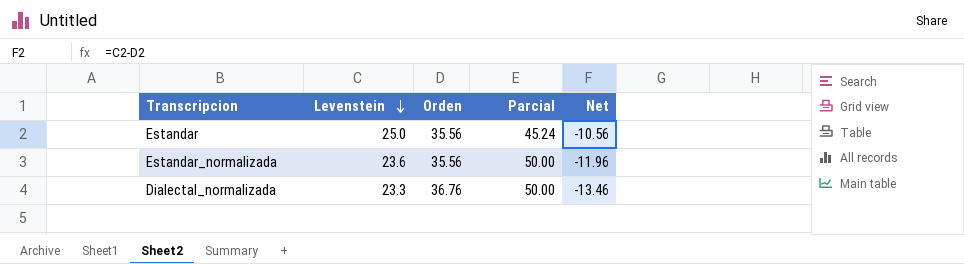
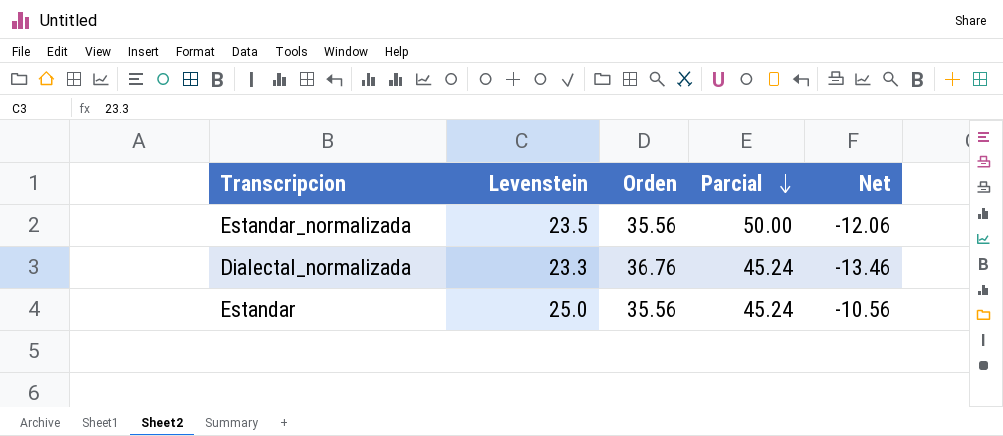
row order: Levenstein descending -> Parcial descending
Estandar_normalizada | Levenstein: 23.6 -> 23.5
Estandar_normalizada | Net: -11.96 -> -12.06
Dialectal_normalizada | Parcial: 50.00 -> 45.24

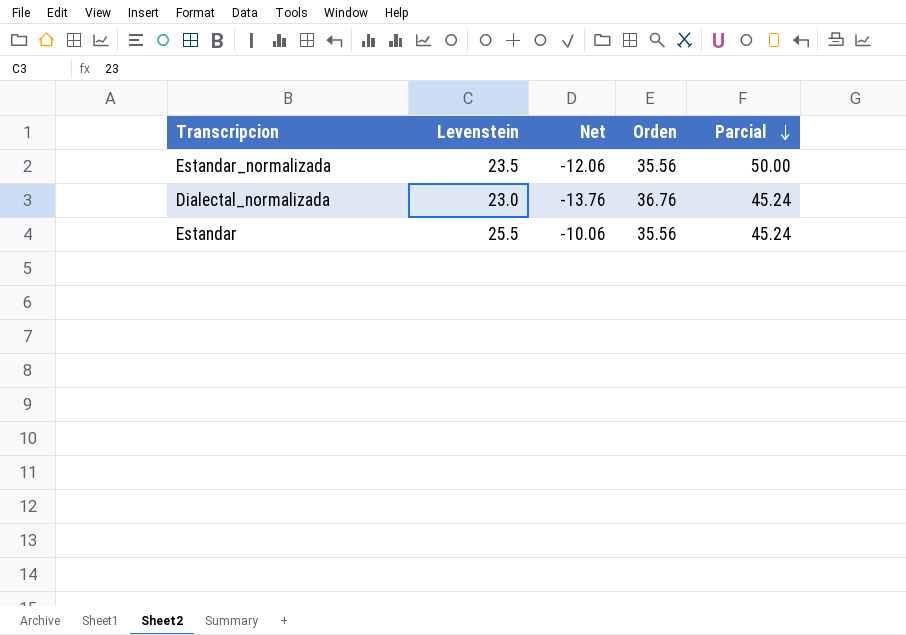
column Net | position: 5 -> 3
Dialectal_normalizada | Levenstein: 23.3 -> 23.0
Dialectal_normalizada | Net: -13.46 -> -13.76
Estandar | Levenstein: 25.0 -> 25.5
Estandar | Net: -10.56 -> -10.06

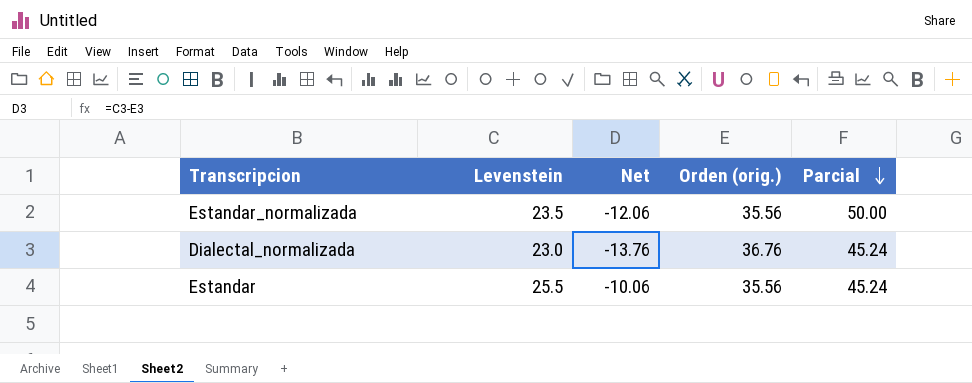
column name: Orden -> Orden (orig.)

